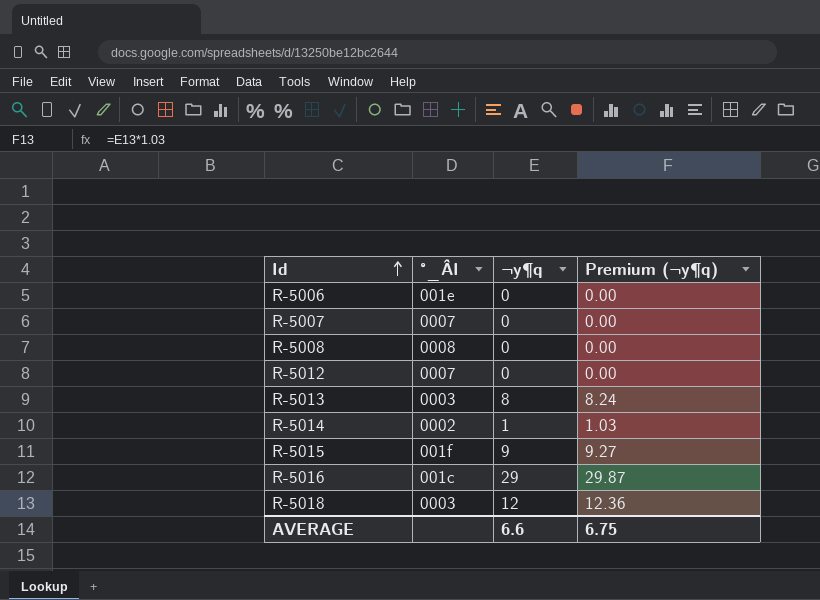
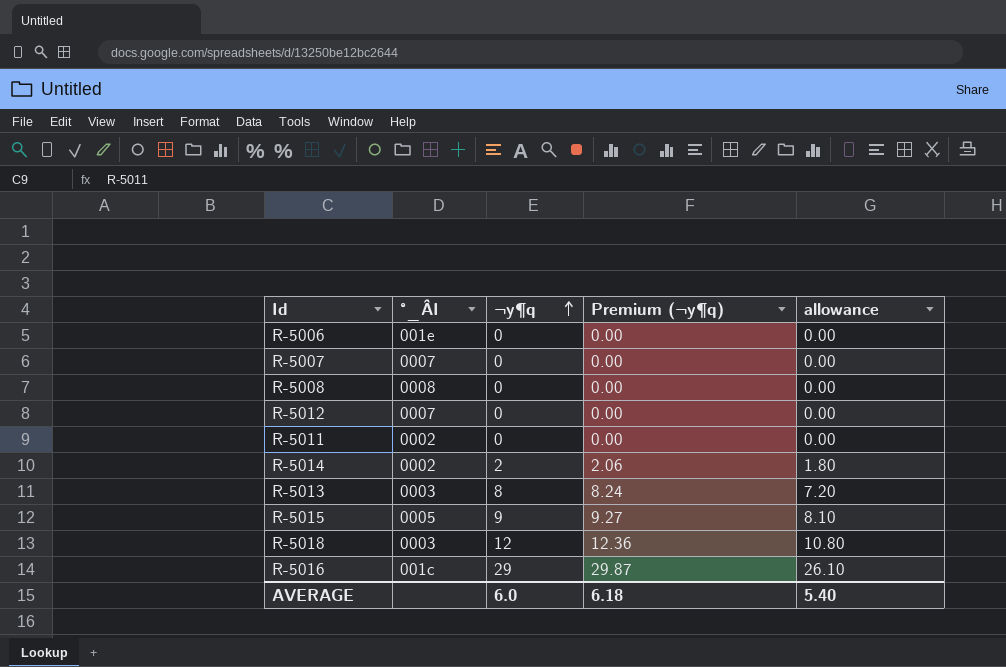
row order: Id ascending -> ¬y¶q ascending
column allowance | formula: none -> [¬y¶q] * 0.9
row R-5011: none -> 0002 | 0 | 0.00 | 0.00
R-5014 | ¬y¶q: 1 -> 2
R-5014 | Premium (¬y¶q): 1.03 -> 2.06
R-5015 | °_ÂI: 001f -> 0005
AVERAGE | ¬y¶q: 6.6 -> 6.0
AVERAGE | Premium (¬y¶q): 6.75 -> 6.18

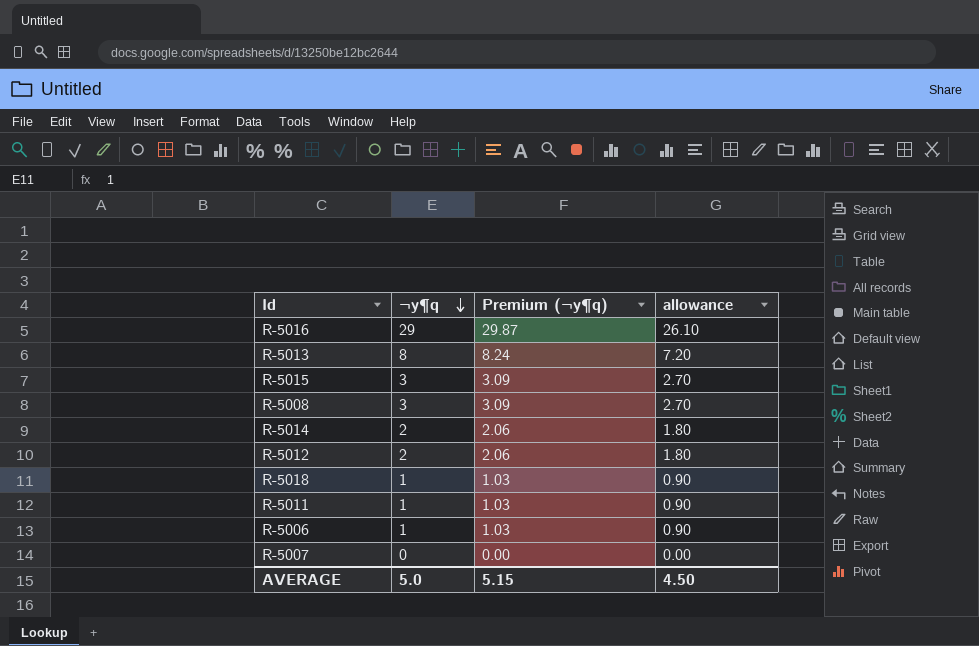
row order: ¬y¶q ascending -> ¬y¶q descending
column °_ÂI | position: 2 -> none
R-5015 | ¬y¶q: 9 -> 3
R-5015 | Premium (¬y¶q): 9.27 -> 3.09
R-5015 | allowance: 8.10 -> 2.70
R-5008 | ¬y¶q: 0 -> 3
R-5008 | Premium (¬y¶q): 0.00 -> 3.09
R-5008 | allowance: 0.00 -> 2.70
R-5012 | ¬y¶q: 0 -> 2
R-5012 | Premium (¬y¶q): 0.00 -> 2.06
R-5012 | allowance: 0.00 -> 1.80
R-5018 | ¬y¶q: 12 -> 1
R-5018 | Premium (¬y¶q): 12.36 -> 1.03
R-5018 | allowance: 10.80 -> 0.90
R-5011 | ¬y¶q: 0 -> 1
R-5011 | Premium (¬y¶q): 0.00 -> 1.03
R-5011 | allowance: 0.00 -> 0.90
R-5006 | ¬y¶q: 0 -> 1
R-5006 | Premium (¬y¶q): 0.00 -> 1.03
R-5006 | allowance: 0.00 -> 0.90
AVERAGE | ¬y¶q: 6.0 -> 5.0
AVERAGE | Premium (¬y¶q): 6.18 -> 5.15
AVERAGE | allowance: 5.40 -> 4.50

